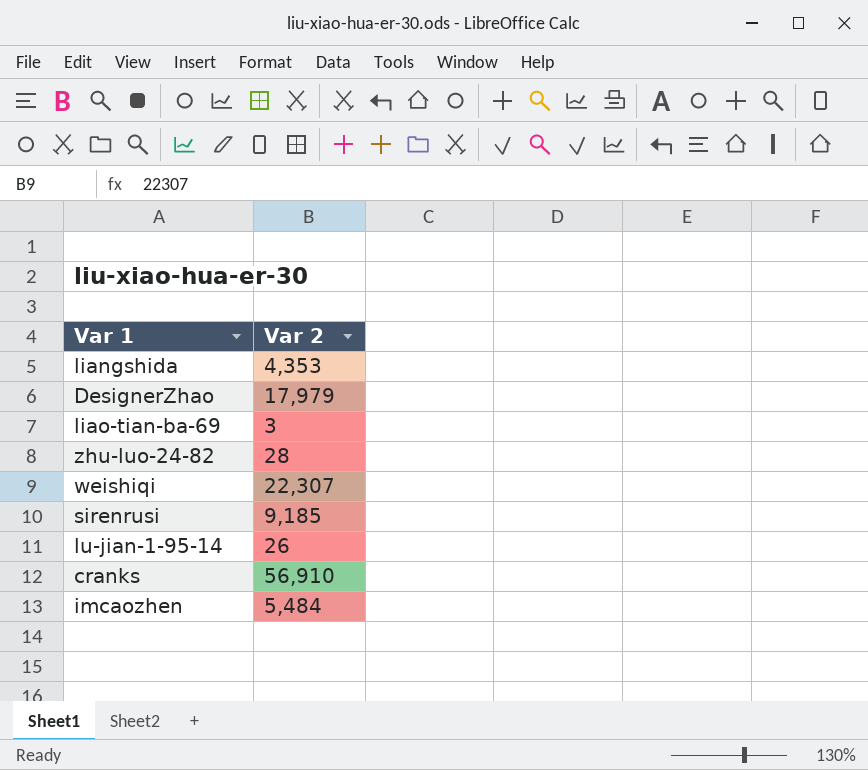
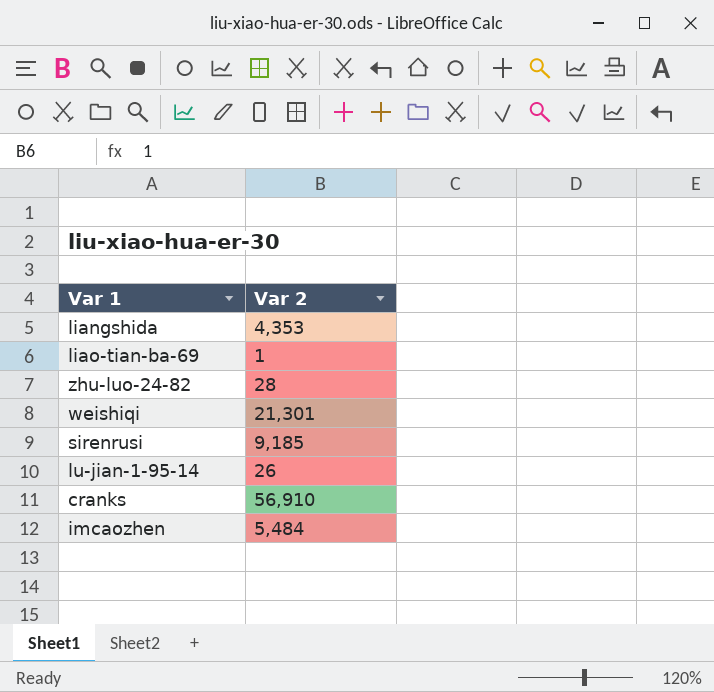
row DesignerZhao: 17,979 -> none
liao-tian-ba-69 | Var 2: 3 -> 1
weishiqi | Var 2: 22,307 -> 21,301

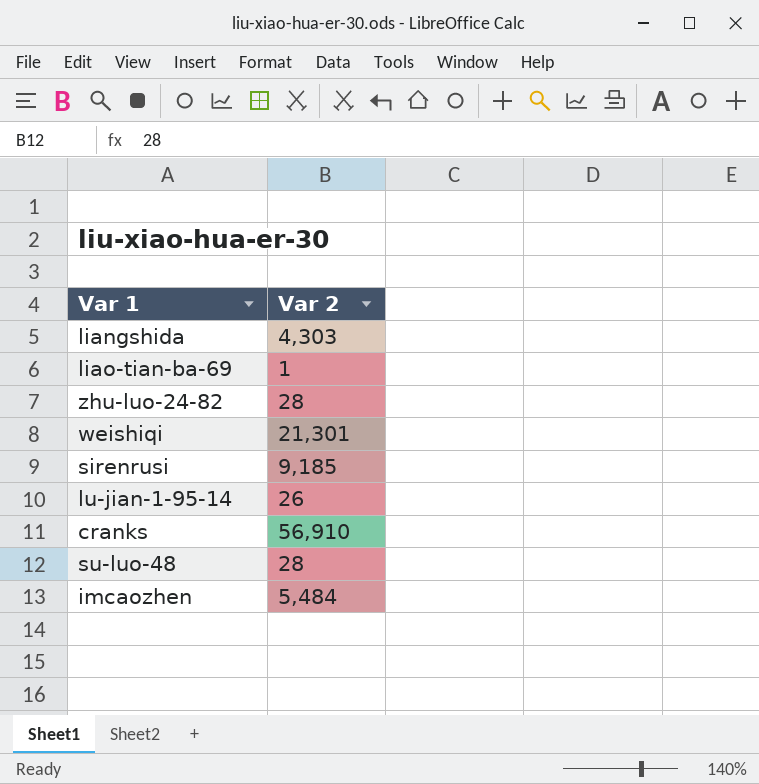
liangshida | Var 2: 4,353 -> 4,303
row su-luo-48: none -> 28

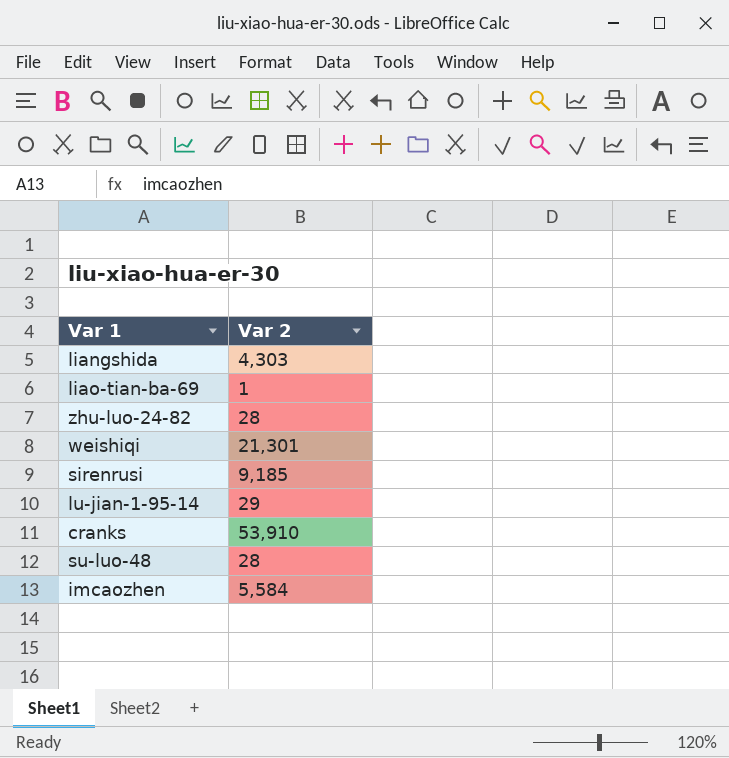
lu-jian-1-95-14 | Var 2: 26 -> 29
cranks | Var 2: 56,910 -> 53,910
imcaozhen | Var 2: 5,484 -> 5,584

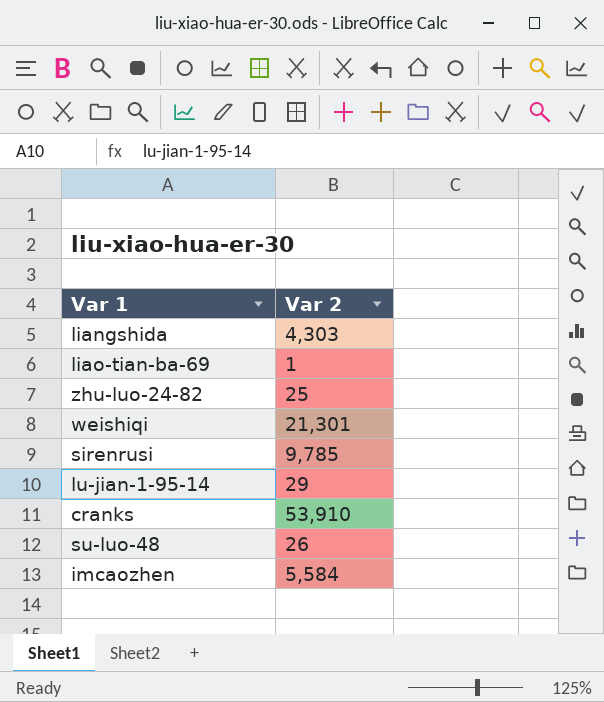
zhu-luo-24-82 | Var 2: 28 -> 25
sirenrusi | Var 2: 9,185 -> 9,785
su-luo-48 | Var 2: 28 -> 26

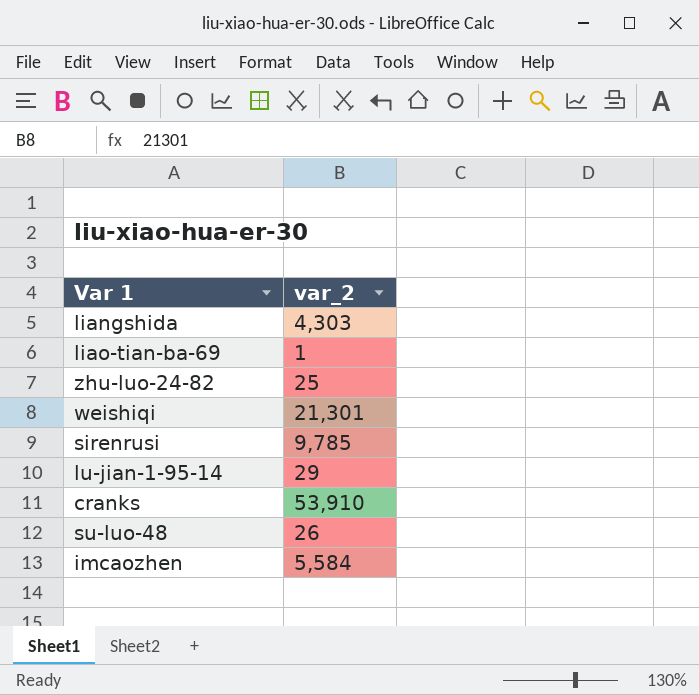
column name: Var 2 -> var_2

